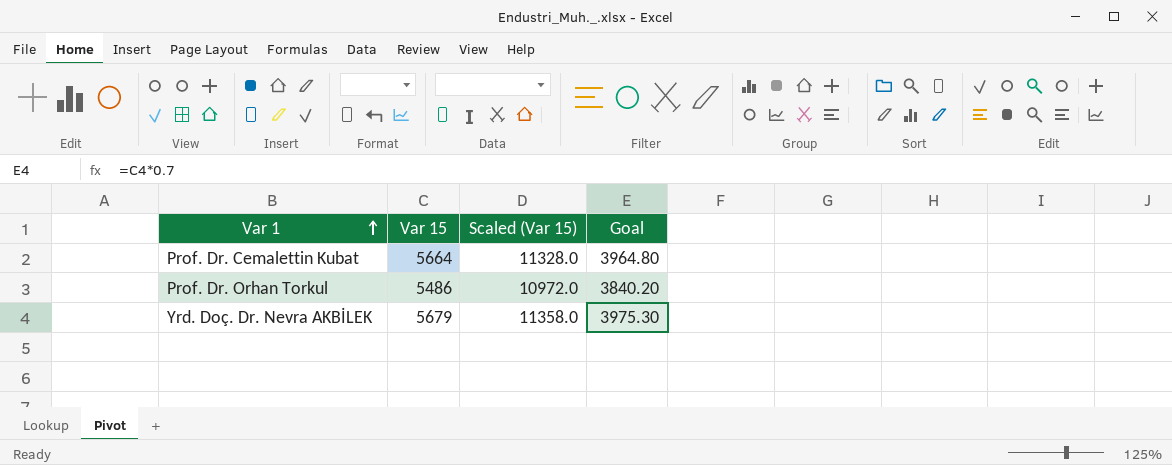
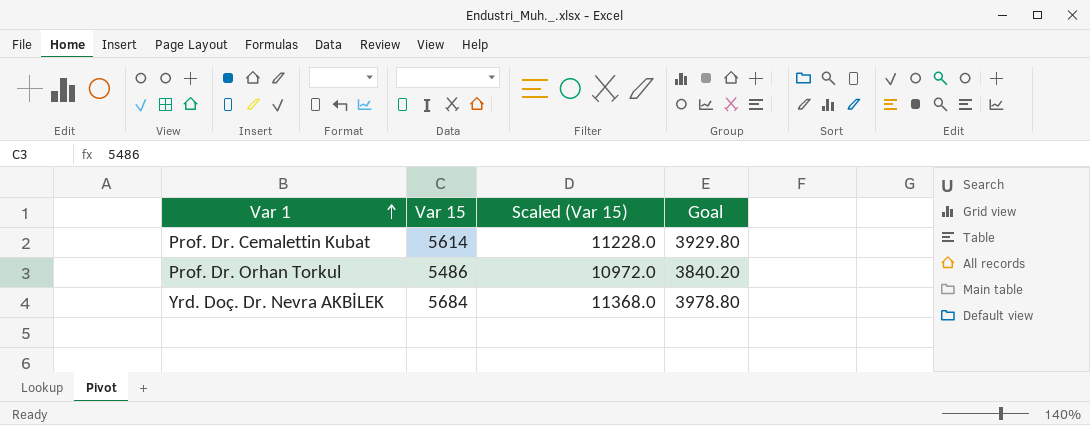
Prof. Dr. Cemalettin Kubat | Var 15: 5664 -> 5614
Prof. Dr. Cemalettin Kubat | Scaled (Var 15): 11328.0 -> 11228.0
Prof. Dr. Cemalettin Kubat | Goal: 3964.80 -> 3929.80
Yrd. Doç. Dr. Nevra AKBİLEK | Var 15: 5679 -> 5684
Yrd. Doç. Dr. Nevra AKBİLEK | Scaled (Var 15): 11358.0 -> 11368.0
Yrd. Doç. Dr. Nevra AKBİLEK | Goal: 3975.30 -> 3978.80

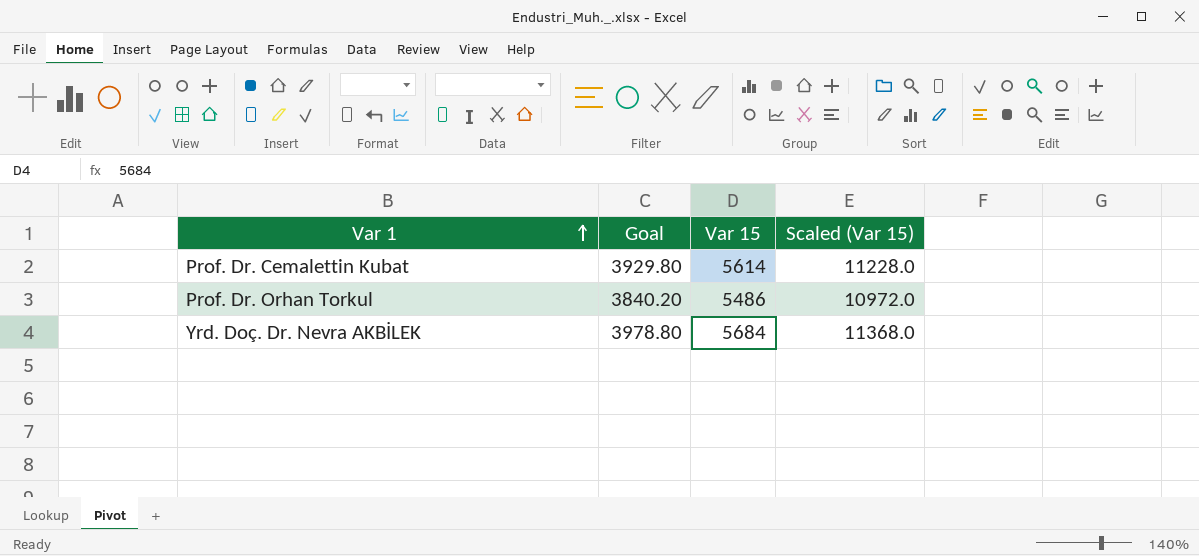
column Goal | position: 4 -> 2

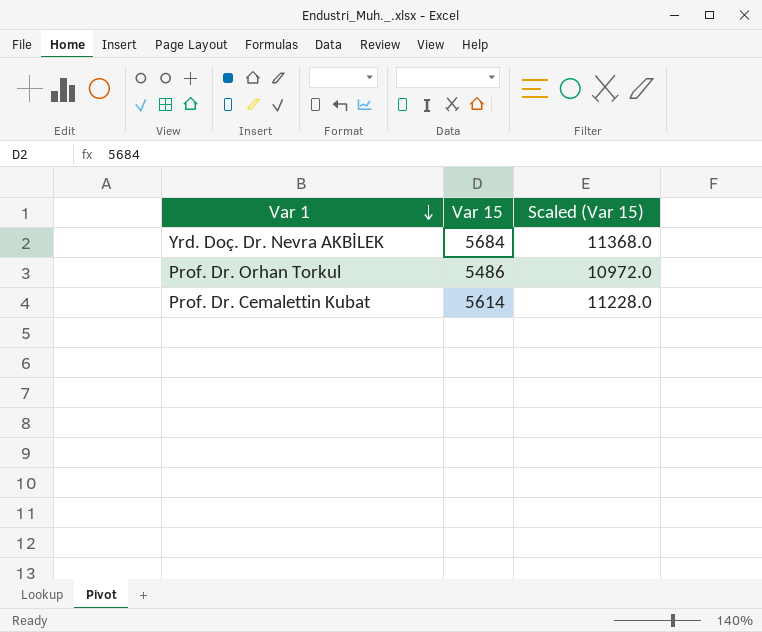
row order: Var 1 ascending -> Var 1 descending
column Goal | formula: [Var 15] * 0.7 -> none

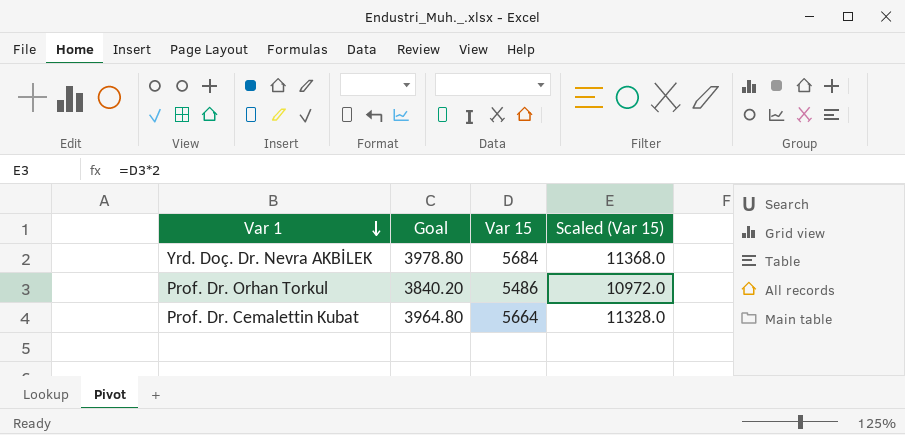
column Goal | formula: none -> [Var 15] * 0.7
Prof. Dr. Cemalettin Kubat | Var 15: 5614 -> 5664
Prof. Dr. Cemalettin Kubat | Scaled (Var 15): 11228.0 -> 11328.0

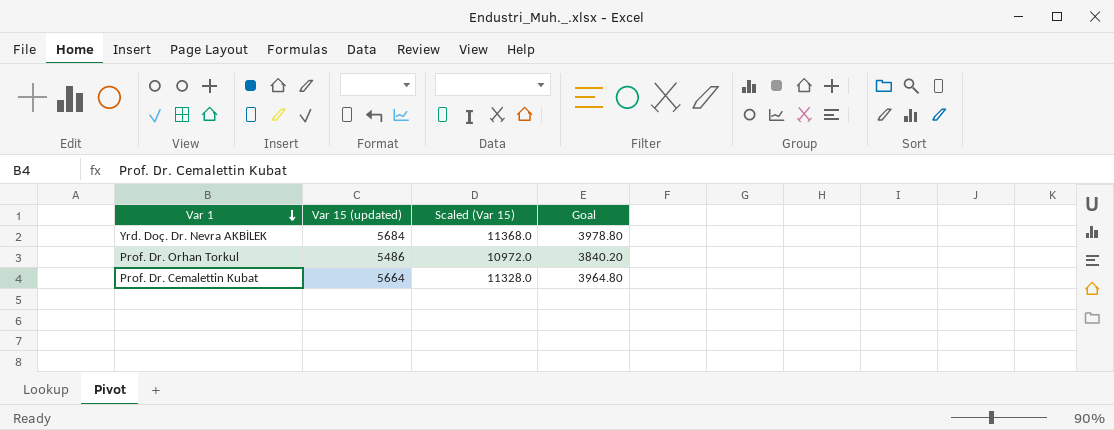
column name: Var 15 -> Var 15 (updated)
column Goal | position: 2 -> 4

